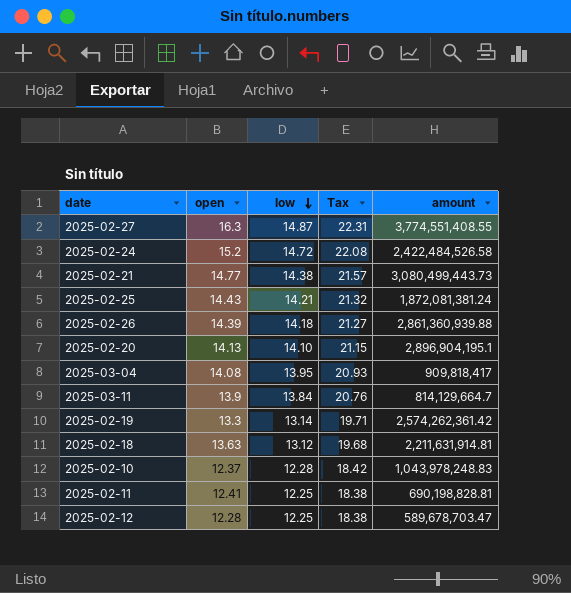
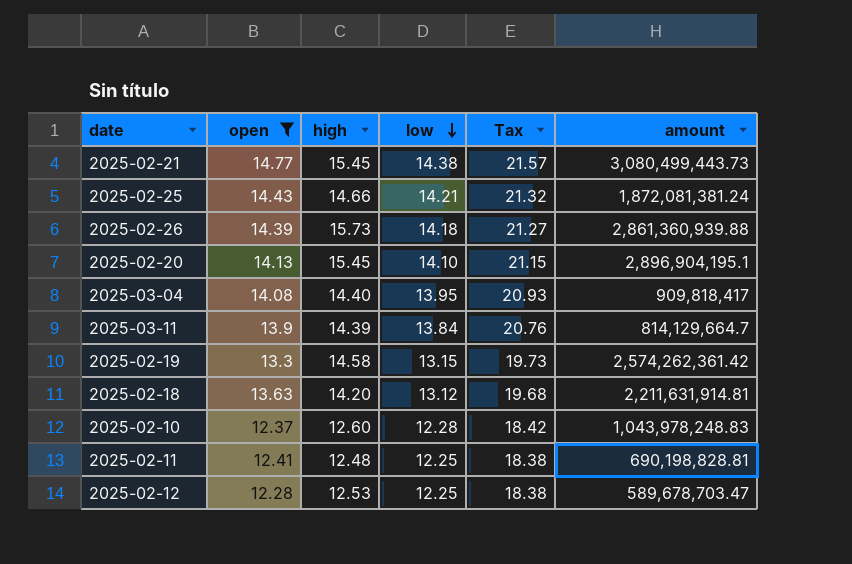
filter: none -> open <= 14.77
column high | position: none -> 3
2025-02-19 | low: 13.14 -> 13.15
2025-02-19 | Tax: 19.71 -> 19.73

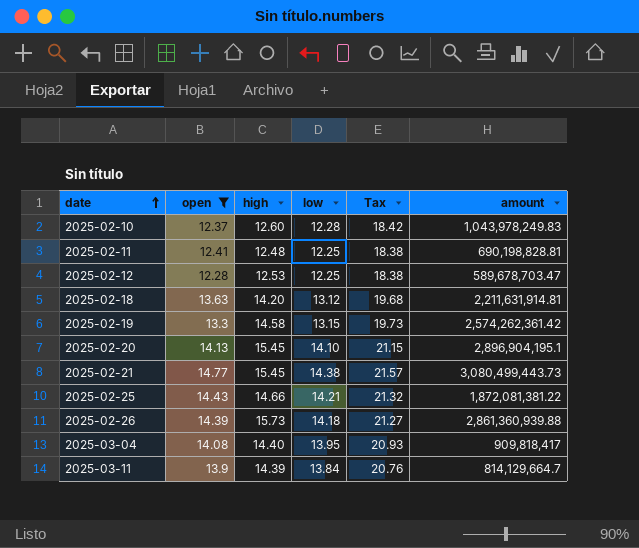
row order: low descending -> date ascending
2025-02-10 | amount: 1,043,978,248.83 -> 1,043,978,249.83
2025-02-25 | amount: 1,872,081,381.24 -> 1,872,081,381.22

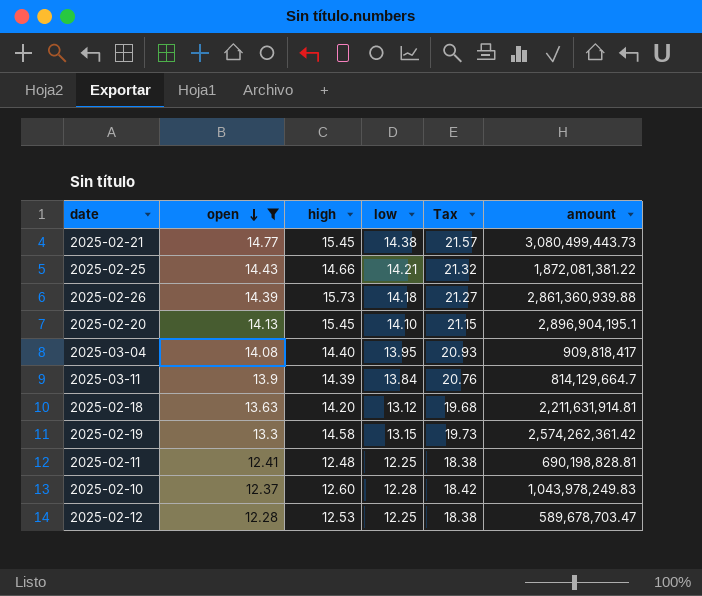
row order: date ascending -> open descending

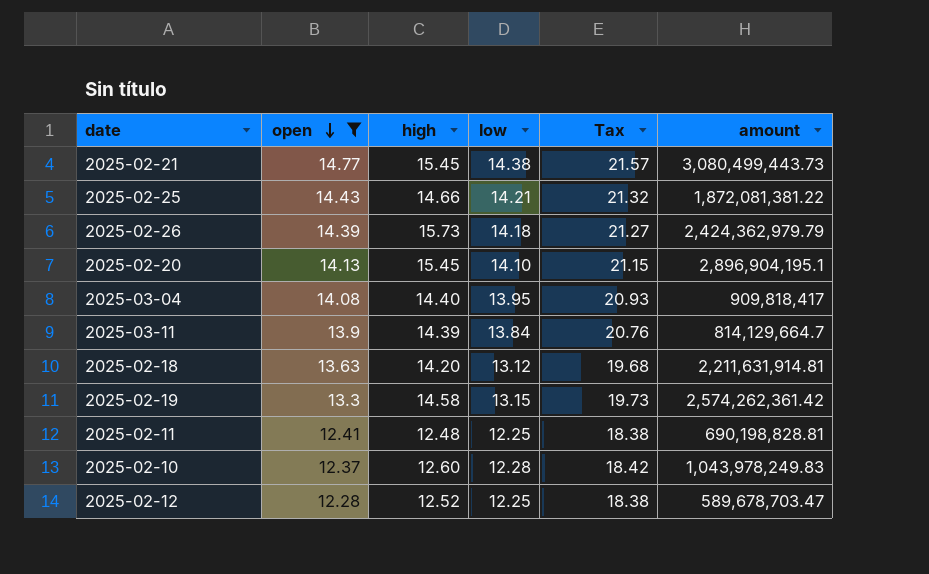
2025-02-26 | amount: 2,861,360,939.88 -> 2,424,362,979.79
2025-02-12 | high: 12.53 -> 12.52

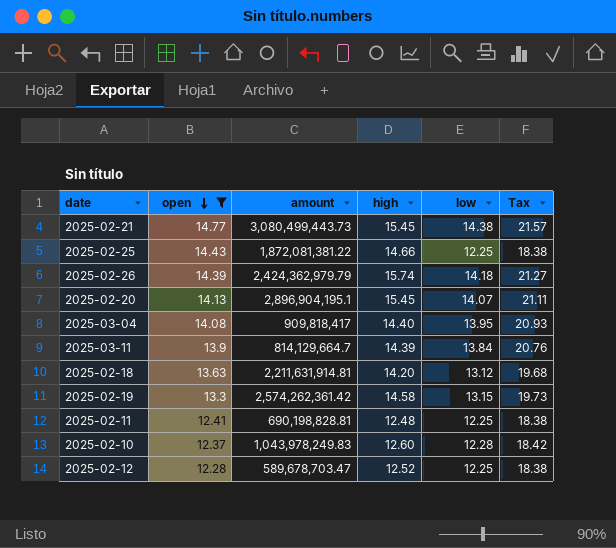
column amount | position: 6 -> 3
2025-02-25 | low: 14.21 -> 12.25
2025-02-25 | Tax: 21.32 -> 18.38
2025-02-26 | high: 15.73 -> 15.74
2025-02-20 | low: 14.10 -> 14.07
2025-02-20 | Tax: 21.15 -> 21.11

